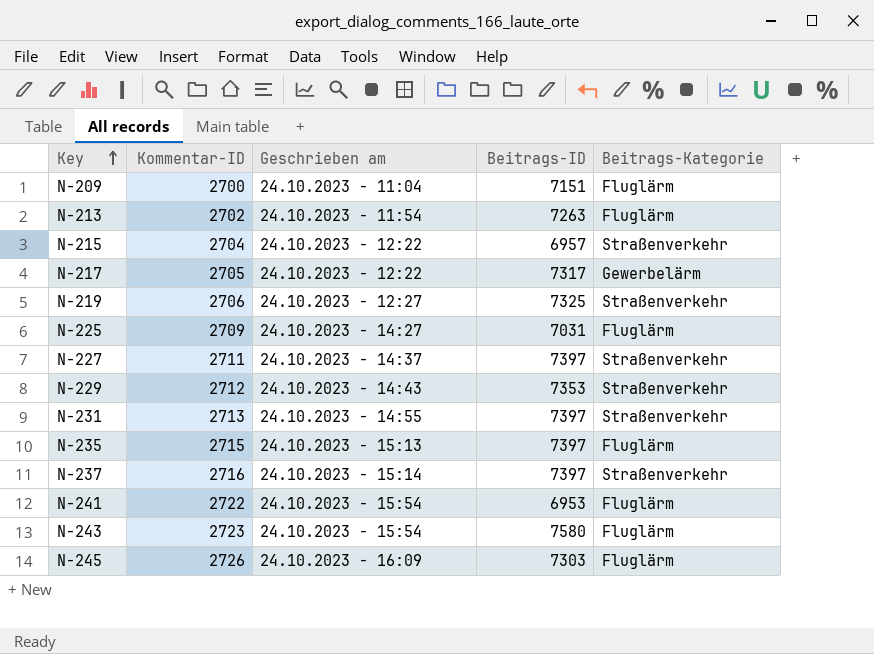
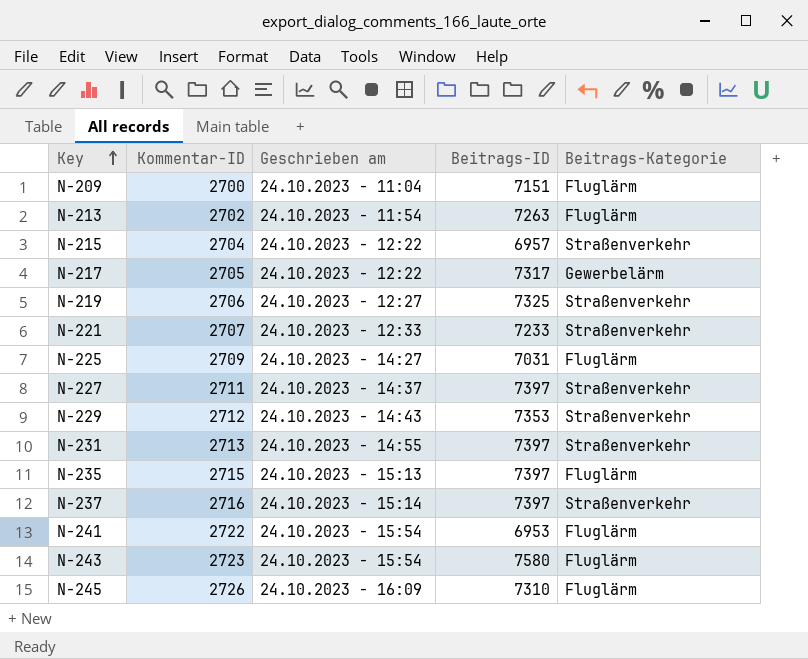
row N-221: none -> 2707 | 24.10.2023 - 12:33 | 7233 | Straßenverkehr
N-245 | Beitrags-ID: 7303 -> 7310

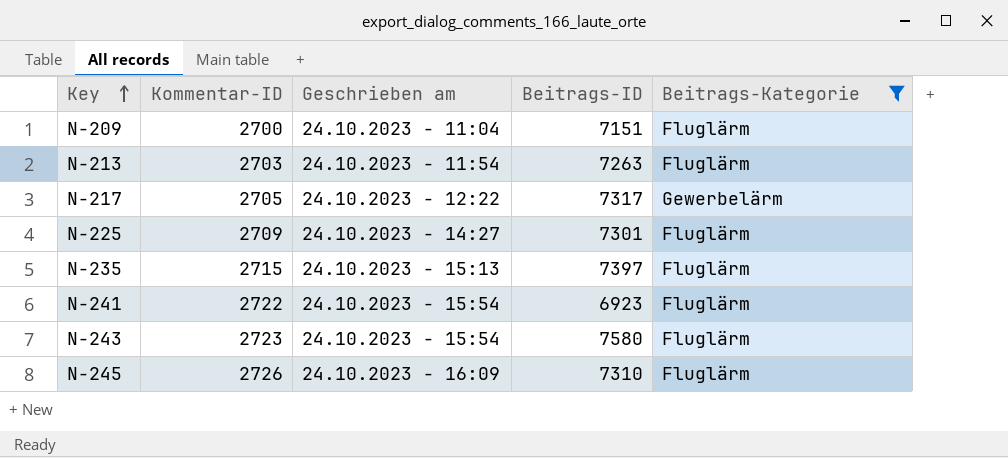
filter: none -> Beitrags-Kategorie != Straßenverkehr
N-213 | Kommentar-ID: 2702 -> 2703
N-225 | Beitrags-ID: 7031 -> 7301
N-241 | Beitrags-ID: 6953 -> 6923

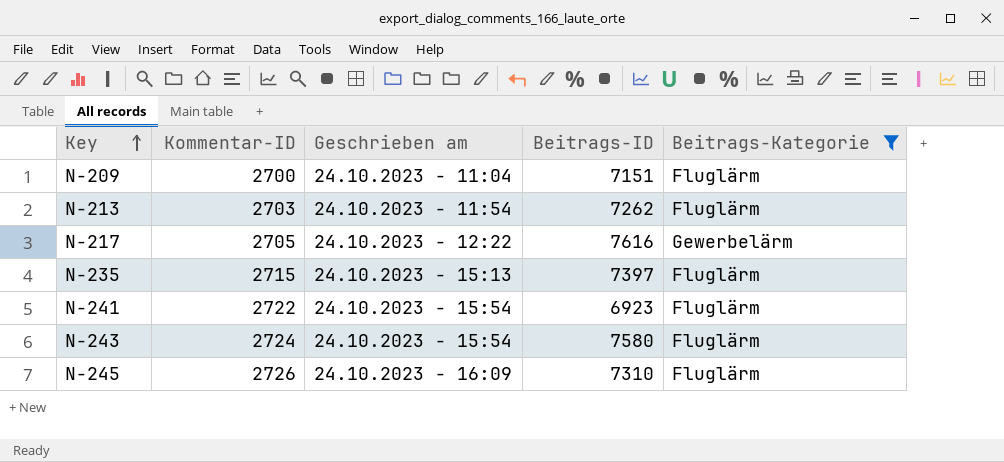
row N-225: 2709 | 24.10.2023 - 14:27 | 7301 | Fluglärm -> none
N-213 | Beitrags-ID: 7263 -> 7262
N-217 | Beitrags-ID: 7317 -> 7616
N-243 | Kommentar-ID: 2723 -> 2724

